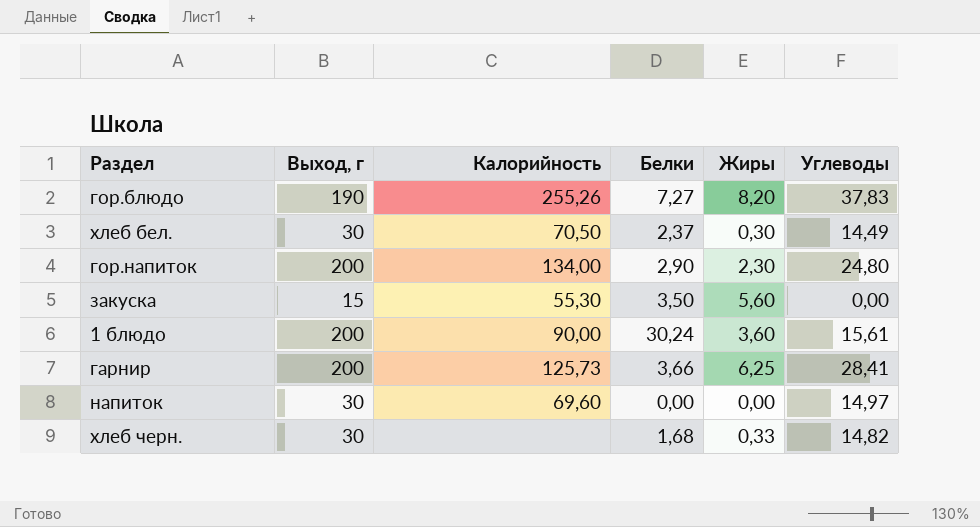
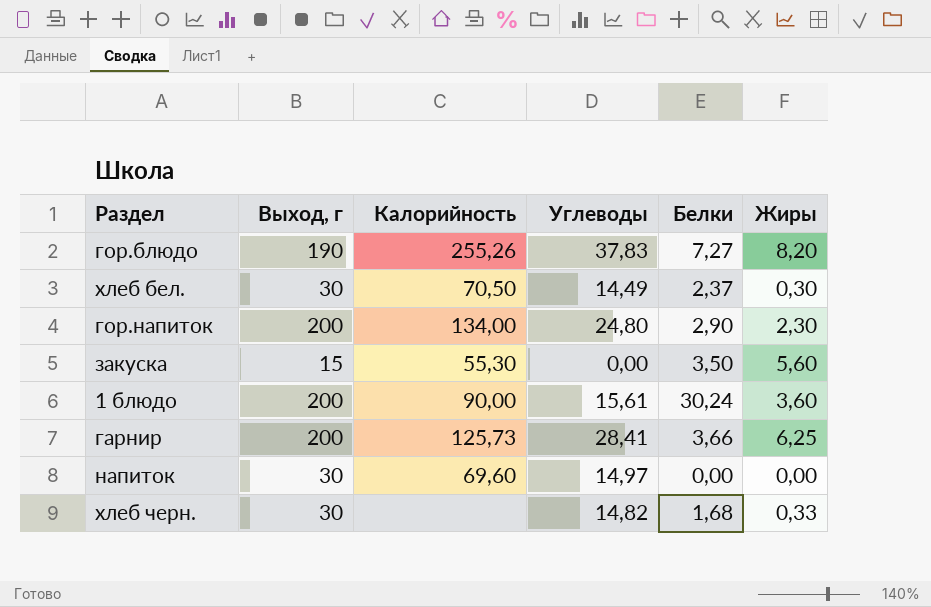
column Углеводы | position: 6 -> 4

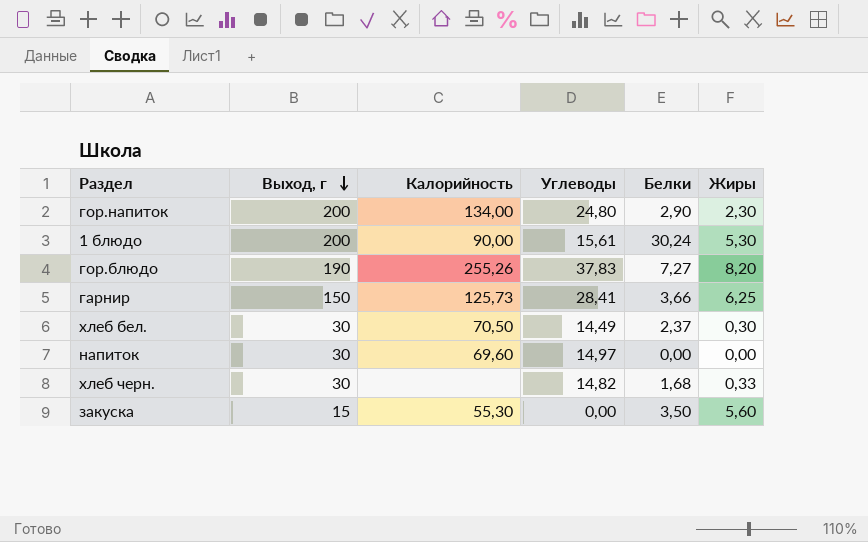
row order: none -> Выход, г descending
1 блюдо | Жиры: 3,60 -> 5,30
гарнир | Выход, г: 200 -> 150

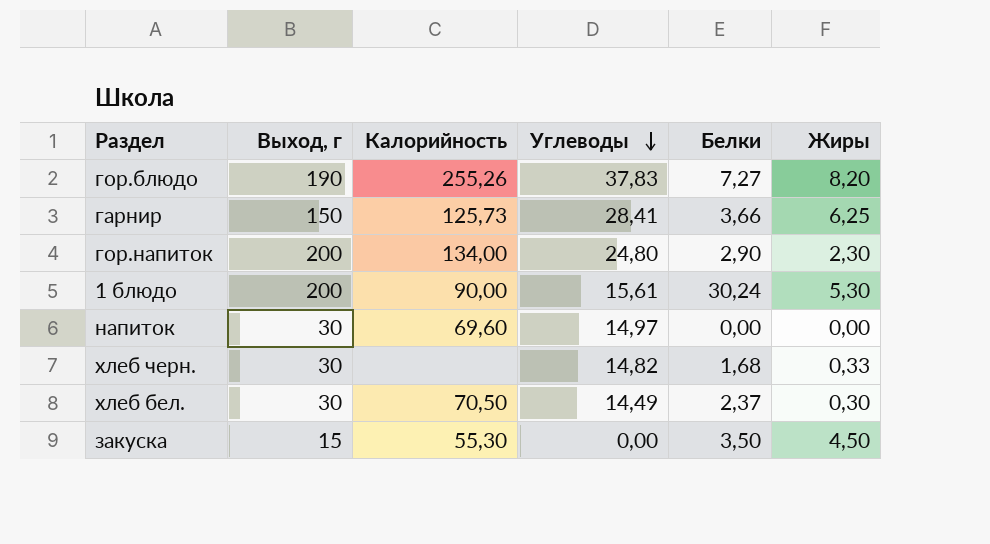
row order: Выход, г descending -> Углеводы descending
закуска | Жиры: 5,60 -> 4,50

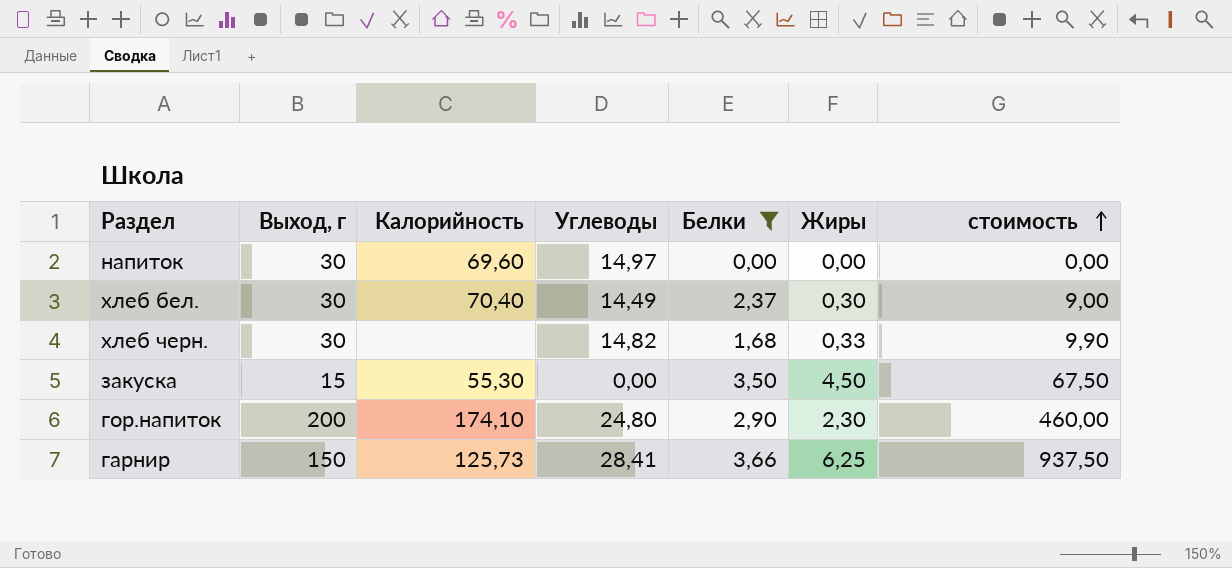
filter: none -> Белки <= 3,66
row order: Углеводы descending -> стоимость ascending
column стоимость | formula: none -> [Выход, г] * [Жиры]
хлеб бел. | Калорийность: 70,50 -> 70,40
гор.напиток | Калорийность: 134,00 -> 174,10

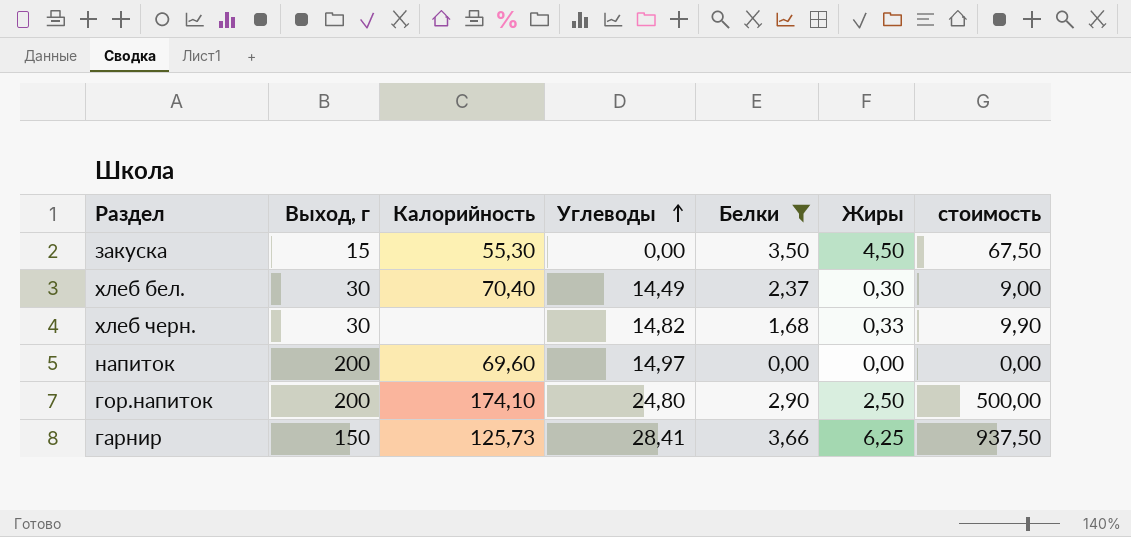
row order: стоимость ascending -> Углеводы ascending
напиток | Выход, г: 30 -> 200
гор.напиток | Жиры: 2,30 -> 2,50
гор.напиток | стоимость: 460,00 -> 500,00

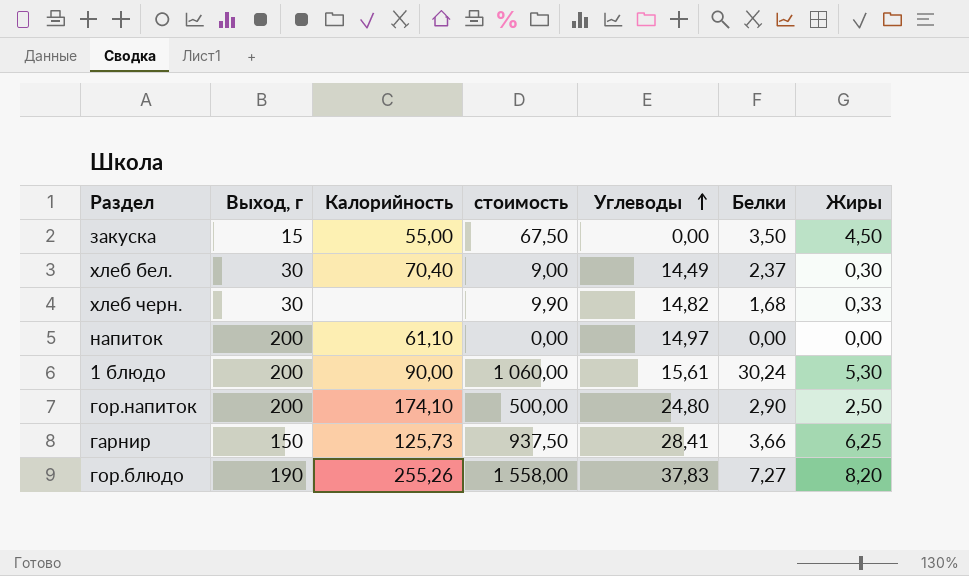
filter: Белки <= 3,66 -> none
column стоимость | position: 7 -> 4
закуска | Калорийность: 55,30 -> 55,00
напиток | Калорийность: 69,60 -> 61,10

